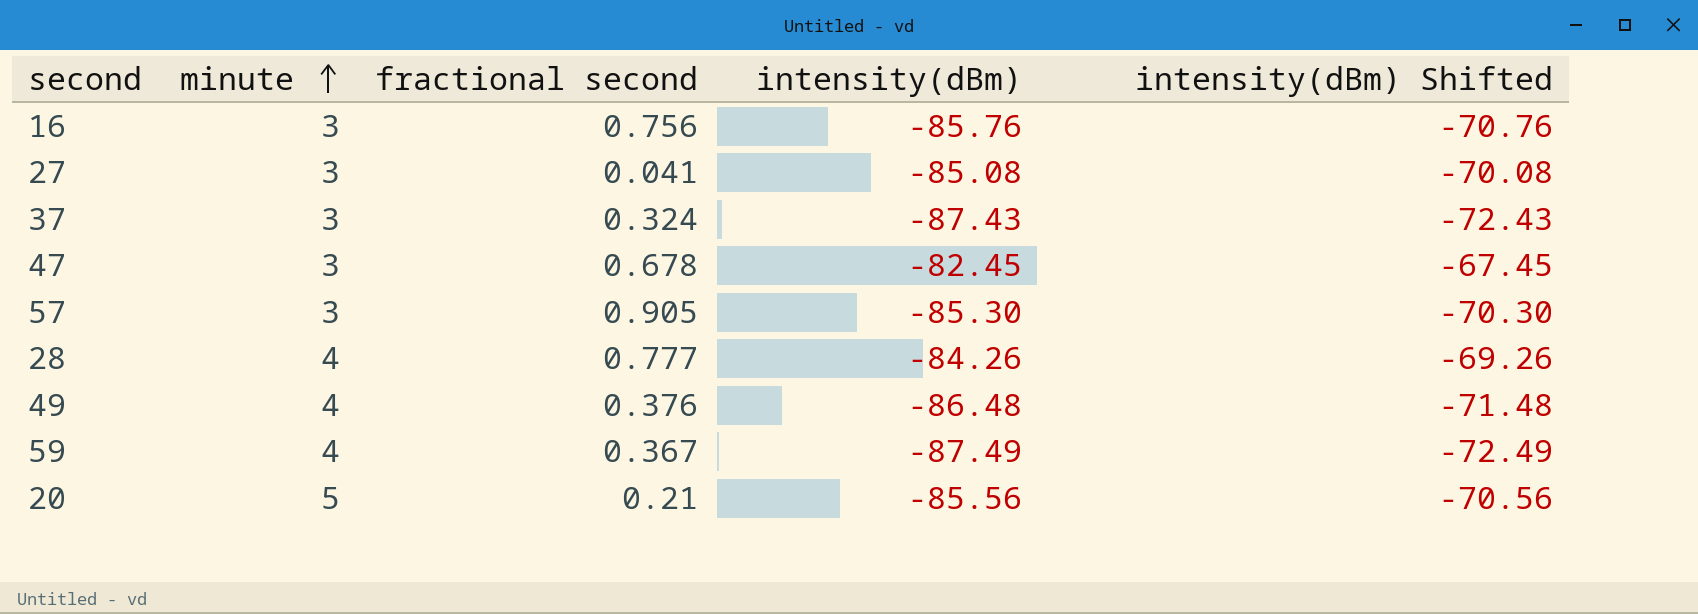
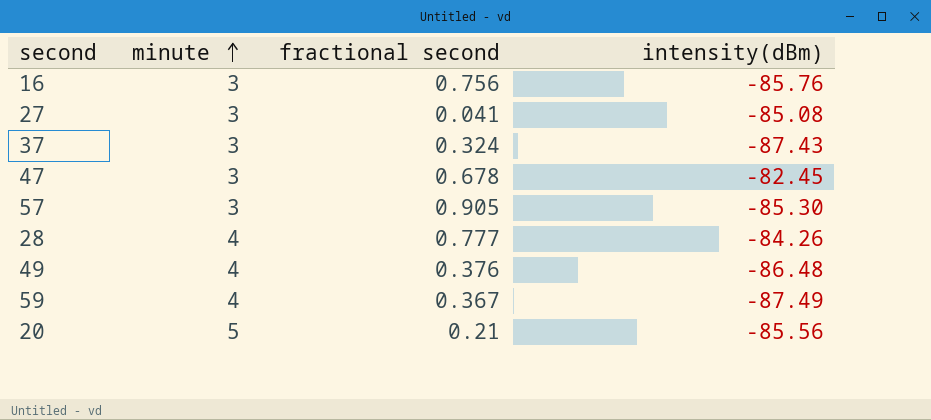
column intensity(dBm) Shifted | formula: [intensity(dBm)] + 15 -> none

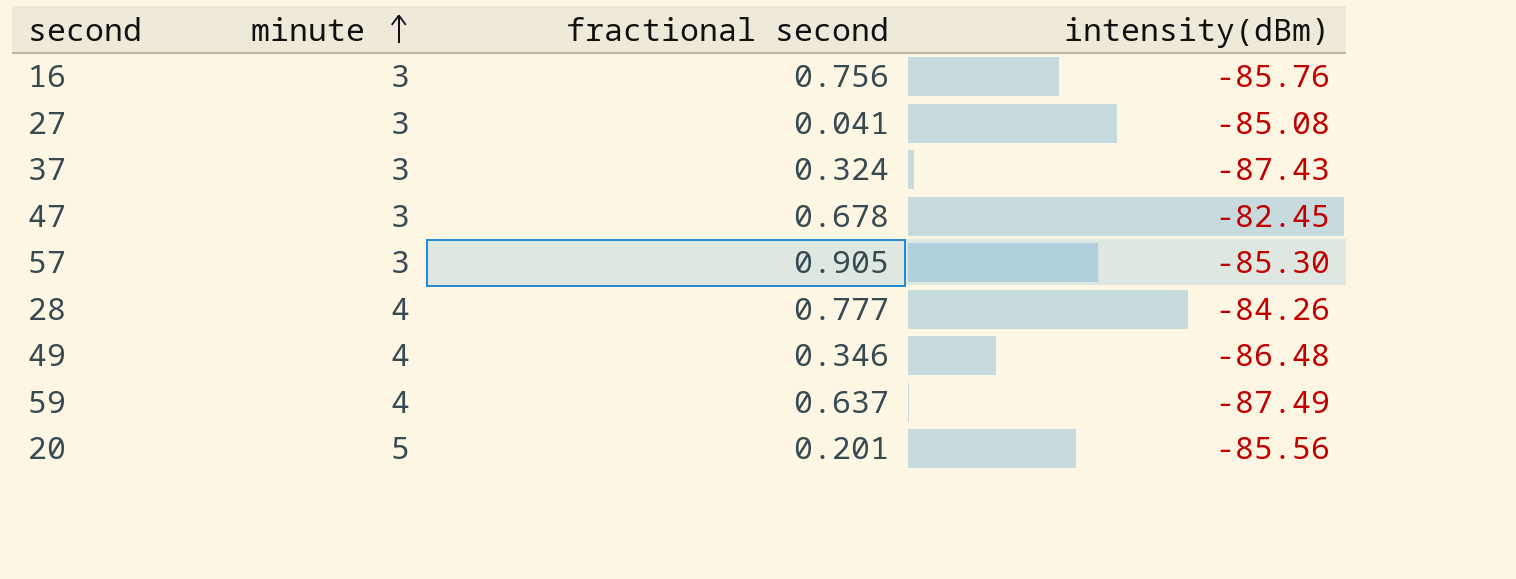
49 | fractional second: 0.376 -> 0.346
59 | fractional second: 0.367 -> 0.637
20 | fractional second: 0.21 -> 0.201

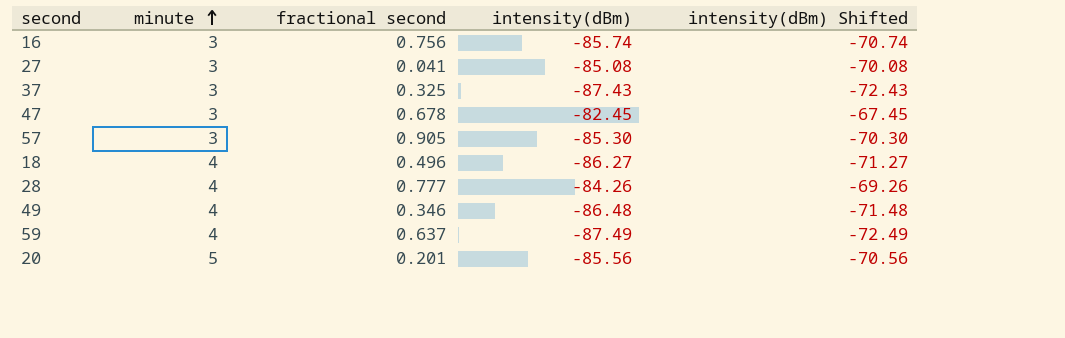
column intensity(dBm) Shifted | formula: none -> [intensity(dBm)] + 15
16 | intensity(dBm): -85.76 -> -85.74
37 | fractional second: 0.324 -> 0.325
row 18: none -> 4 | 0.496 | -86.27 | -71.27

